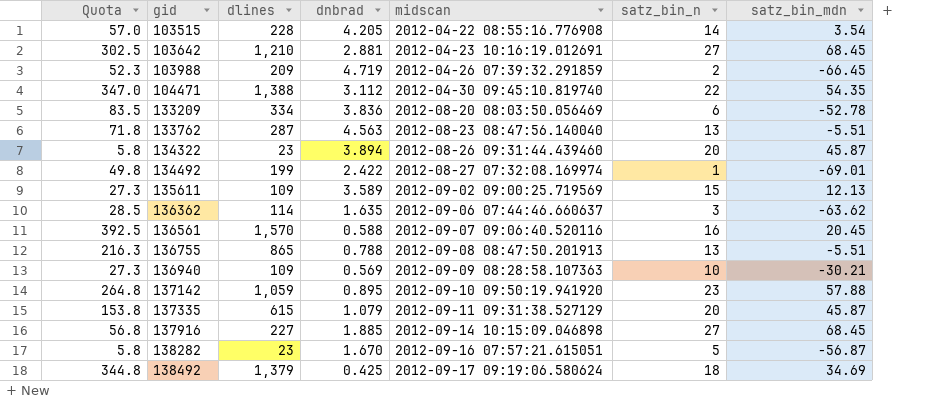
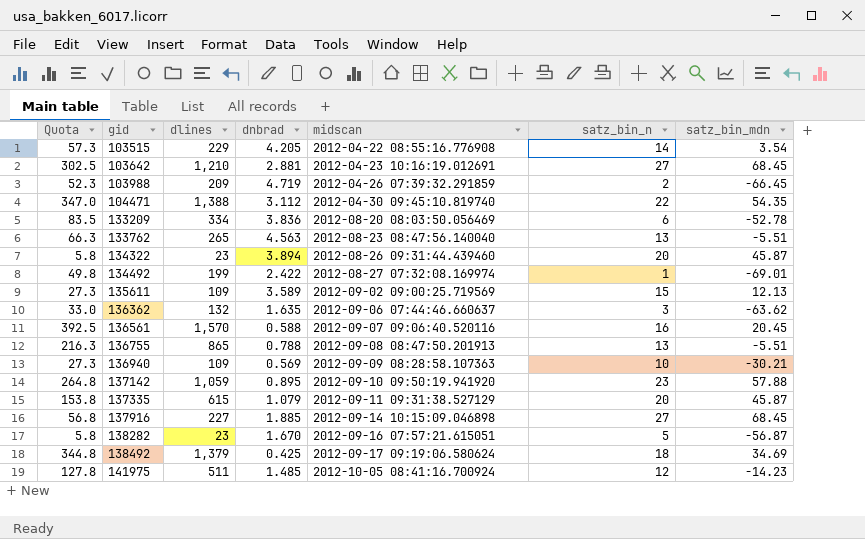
103515 | Quota: 57.0 -> 57.3
103515 | dlines: 228 -> 229
133762 | Quota: 71.8 -> 66.3
133762 | dlines: 287 -> 265
136362 | Quota: 28.5 -> 33.0
136362 | dlines: 114 -> 132
row 141975: none -> 127.8 | 511 | 1.485 | 2012-10-05 08:41:16.700924 | 12 | -14.23

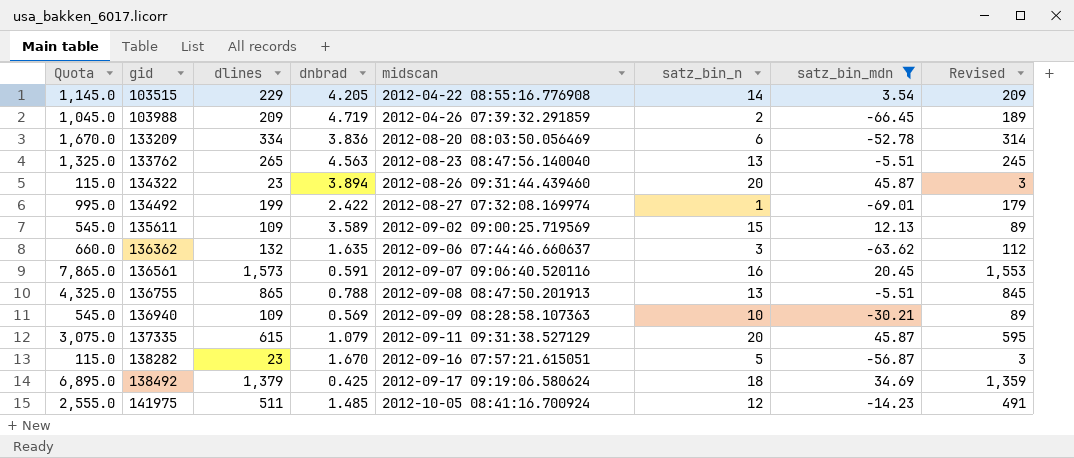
filter: none -> satz_bin_mdn <= 45.87
column Quota | formula: [dlines] * 0.25 -> [dlines] * 5
column Revised | formula: none -> [dlines] - 20
136561 | dlines: 1,570 -> 1,573
136561 | dnbrad: 0.588 -> 0.591

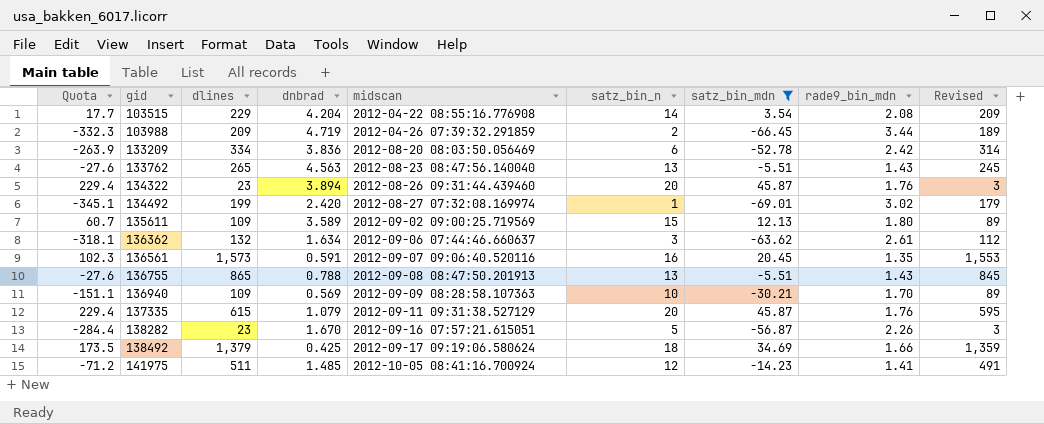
column Quota | formula: [dlines] * 5 -> [satz_bin_mdn] * 5
column rade9_bin_mdn | position: none -> 8
103515 | dnbrad: 4.205 -> 4.204
134492 | dnbrad: 2.422 -> 2.420
136362 | dnbrad: 1.635 -> 1.634

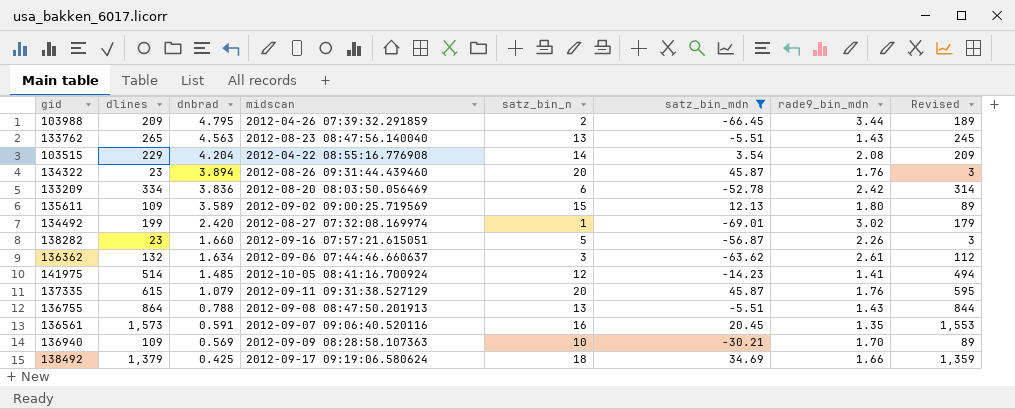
row order: gid ascending -> dnbrad descending
column Quota | formula: [satz_bin_mdn] * 5 -> none
103988 | dnbrad: 4.719 -> 4.795
138282 | dnbrad: 1.670 -> 1.660
141975 | dlines: 511 -> 514
141975 | Revised: 491 -> 494
136755 | dlines: 865 -> 864
136755 | Revised: 845 -> 844

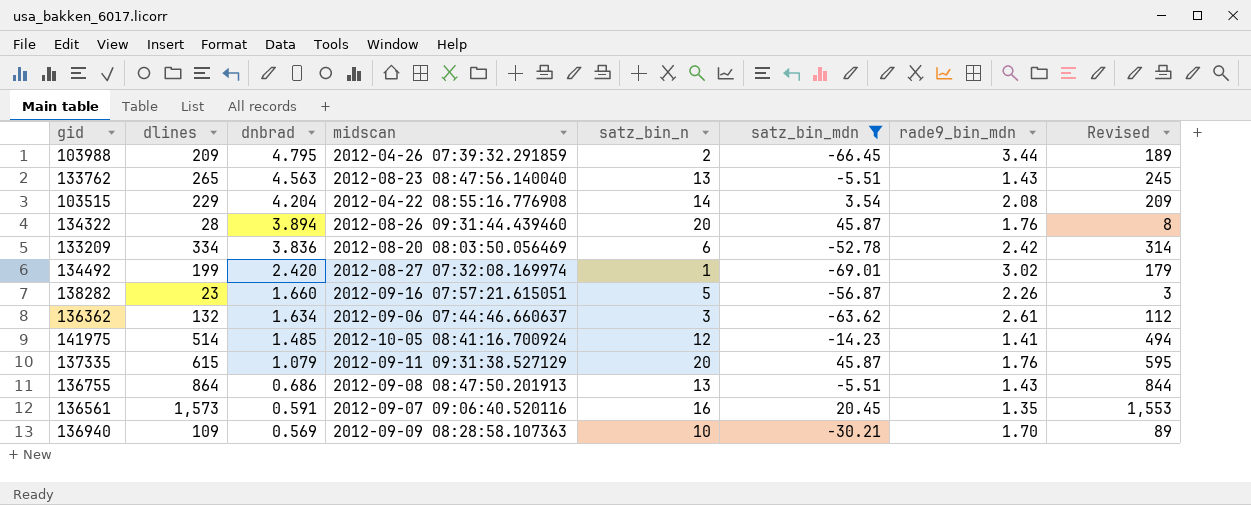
row 135611: 109 | 3.589 | 2012-09-02 09:00:25.719569 | 15 | 12.13 | 1.80 | 89 -> none
row 138492: 1,379 | 0.425 | 2012-09-17 09:19:06.580624 | 18 | 34.69 | 1.66 | 1,359 -> none
134322 | dlines: 23 -> 28
134322 | Revised: 3 -> 8
136755 | dnbrad: 0.788 -> 0.686

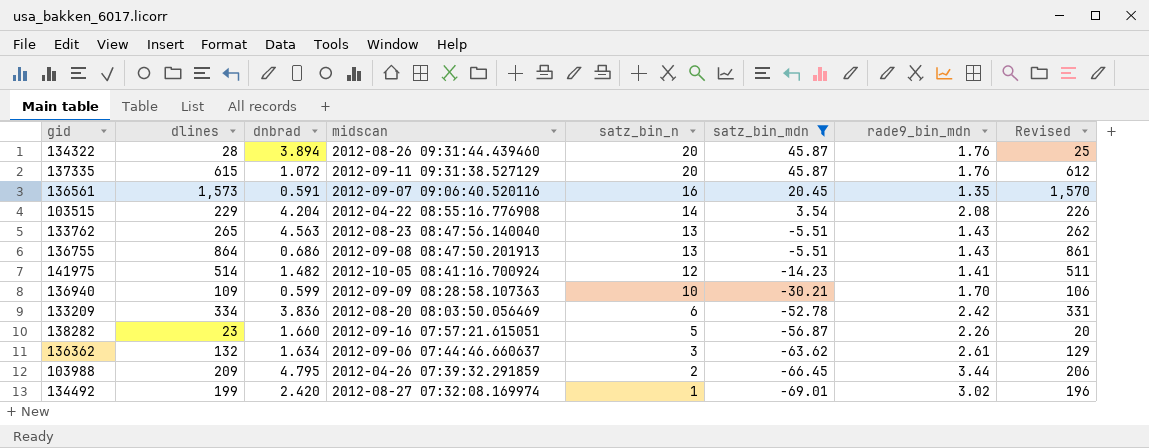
row order: dnbrad descending -> satz_bin_n descending
column Revised | formula: [dlines] - 20 -> [dlines] - 3
137335 | dnbrad: 1.079 -> 1.072
141975 | dnbrad: 1.485 -> 1.482
136940 | dnbrad: 0.569 -> 0.599

